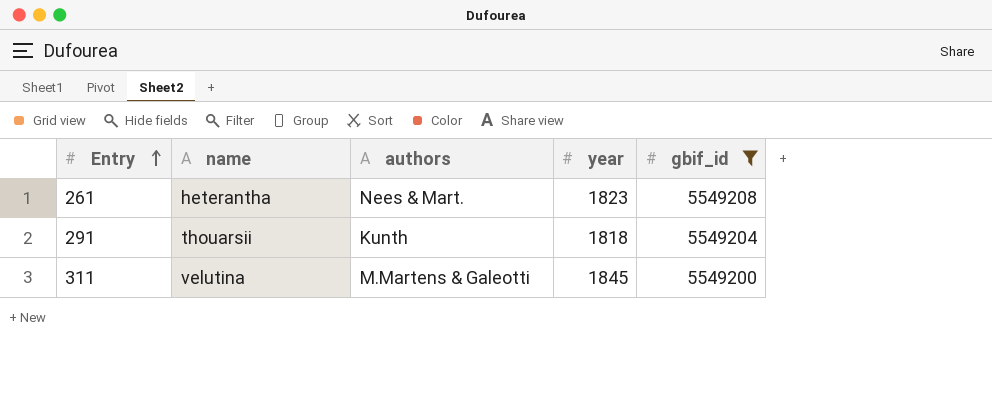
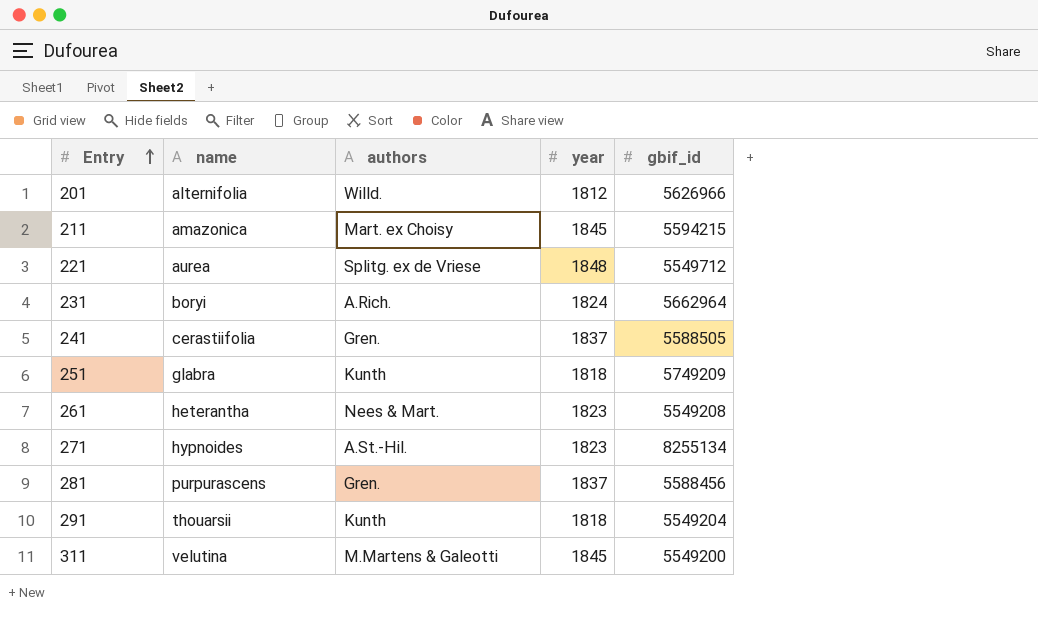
filter: gbif_id <= 5549208 -> none

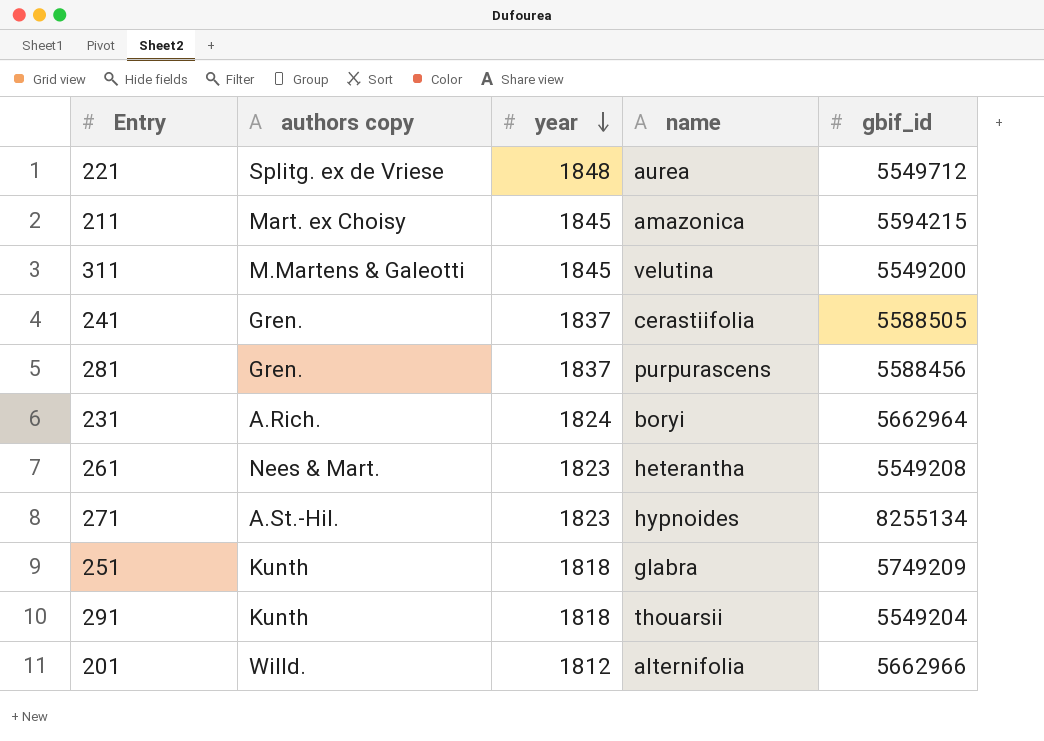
row order: Entry ascending -> year descending
column name: authors -> authors copy
column name | position: 2 -> 4
201 | gbif_id: 5626966 -> 5662966

